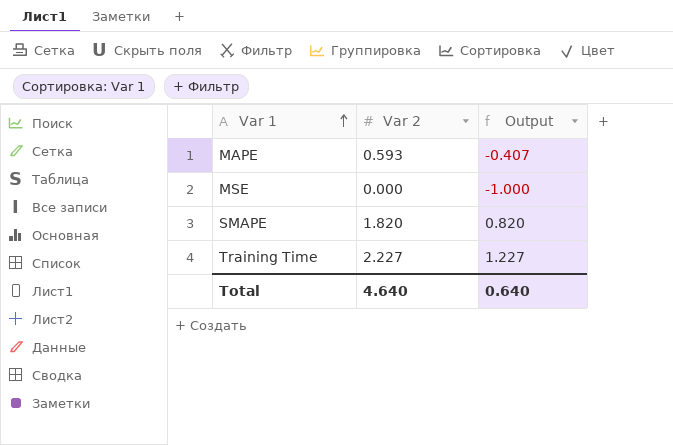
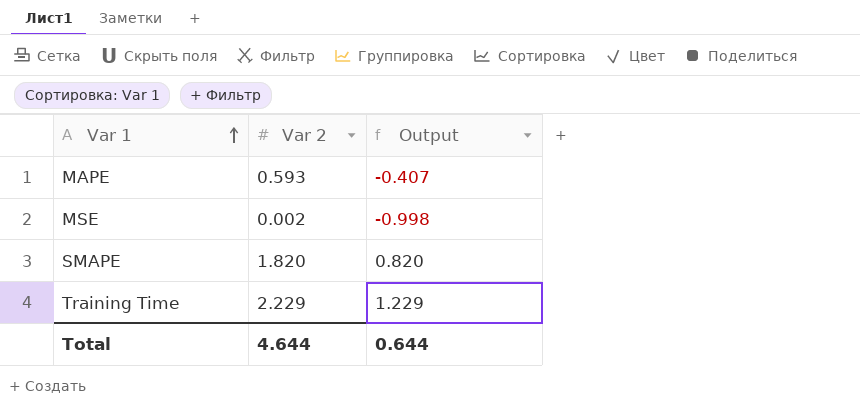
MSE | Var 2: 0.000 -> 0.002
MSE | Output: -1.000 -> -0.998
Training Time | Var 2: 2.227 -> 2.229
Training Time | Output: 1.227 -> 1.229
Total | Var 2: 4.640 -> 4.644
Total | Output: 0.640 -> 0.644

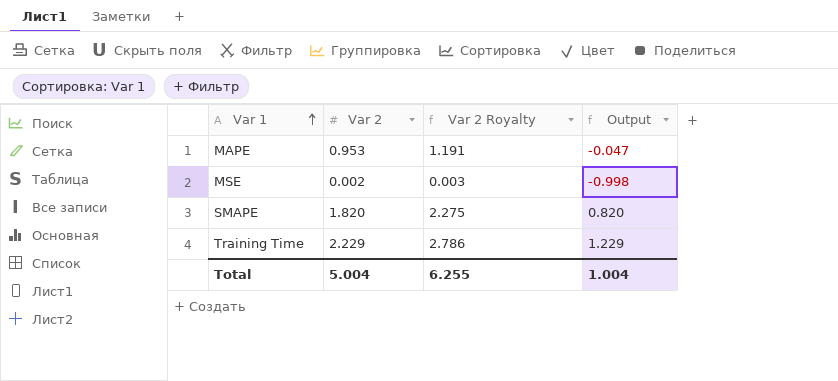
column Var 2 Royalty | formula: none -> [Var 2] * 1.25
MAPE | Var 2: 0.593 -> 0.953
MAPE | Output: -0.407 -> -0.047
Total | Var 2: 4.644 -> 5.004
Total | Output: 0.644 -> 1.004

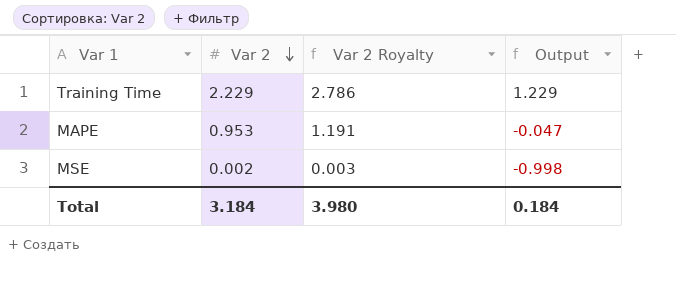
row order: Var 1 ascending -> Var 2 descending
row SMAPE: 1.820 | 2.275 | 0.820 -> none
Total | Var 2: 5.004 -> 3.184
Total | Var 2 Royalty: 6.255 -> 3.980
Total | Output: 1.004 -> 0.184

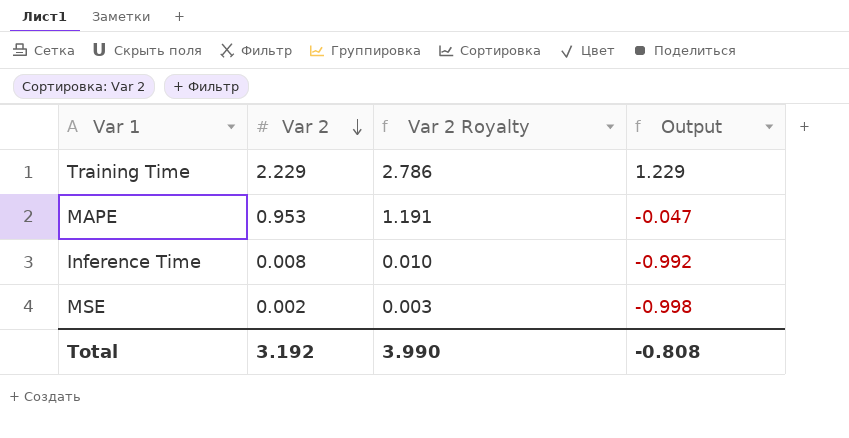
row Inference Time: none -> 0.008 | 0.010 | -0.992
Total | Var 2: 3.184 -> 3.192
Total | Var 2 Royalty: 3.980 -> 3.990
Total | Output: 0.184 -> -0.808

